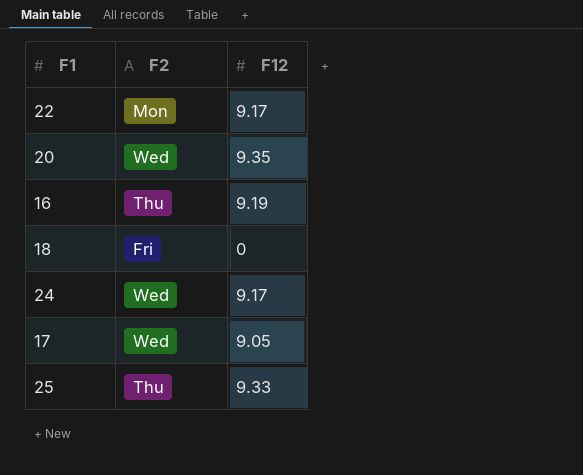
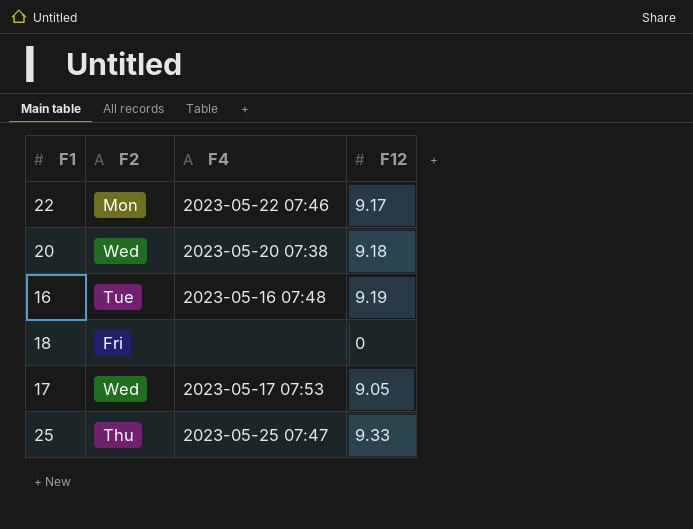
column F4 | position: none -> 3
row 24: Wed | 9.17 -> none
20 | F12: 9.35 -> 9.18
16 | F2: Thu -> Tue

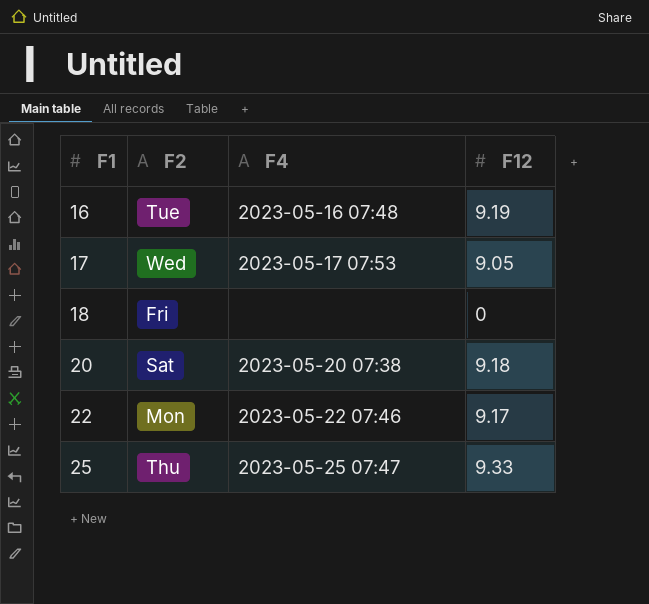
row order: none -> F1 ascending
20 | F2: Wed -> Sat

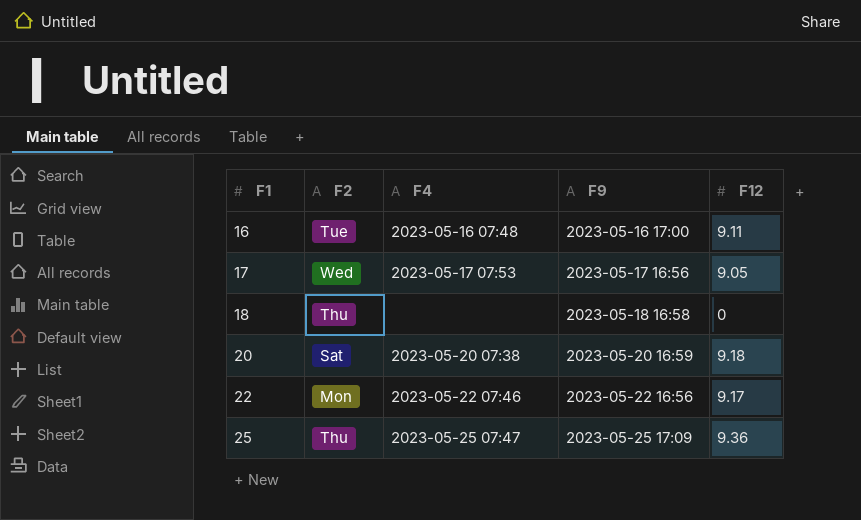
column F9 | position: none -> 4
16 | F12: 9.19 -> 9.11
18 | F2: Fri -> Thu
25 | F12: 9.33 -> 9.36

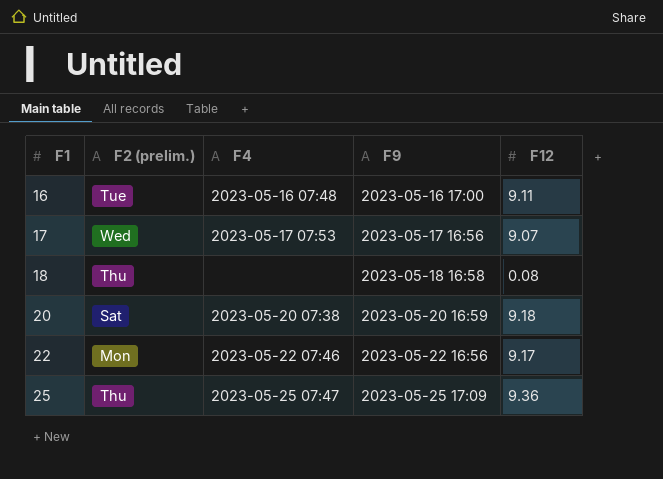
column name: F2 -> F2 (prelim.)
17 | F12: 9.05 -> 9.07
18 | F12: 0 -> 0.08

